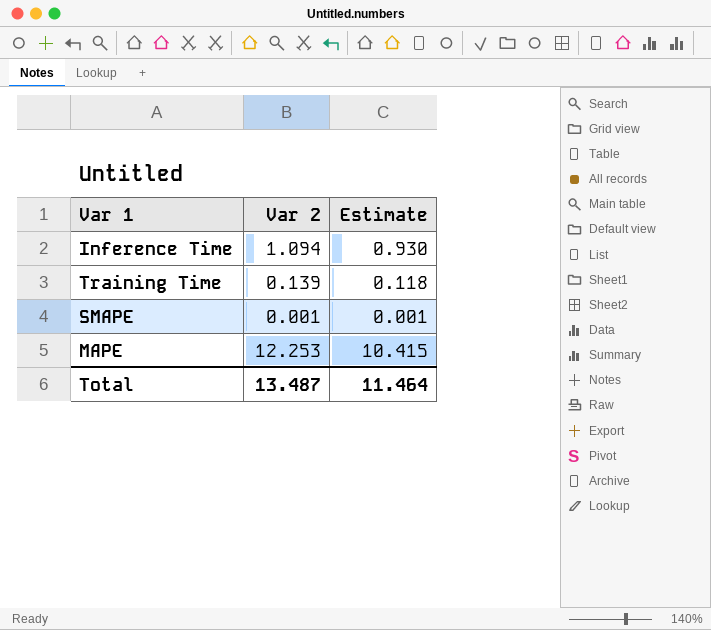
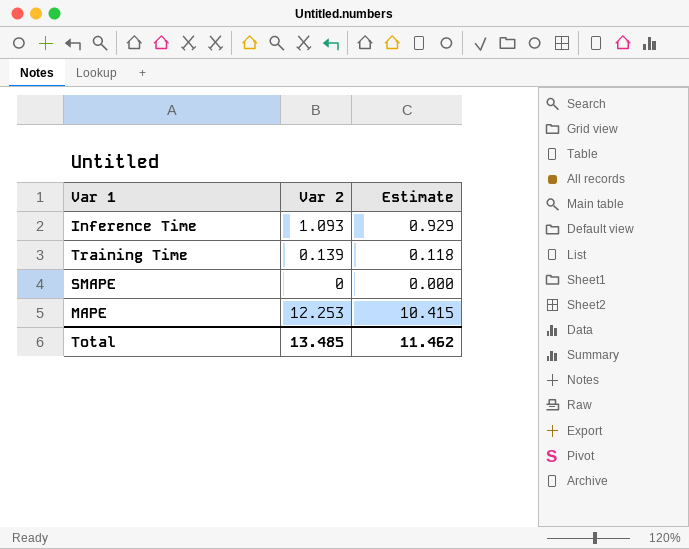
Inference Time | Var 2: 1.094 -> 1.093
Inference Time | Estimate: 0.930 -> 0.929
SMAPE | Var 2: 0.001 -> 0
SMAPE | Estimate: 0.001 -> 0.000
Total | Var 2: 13.487 -> 13.485
Total | Estimate: 11.464 -> 11.462

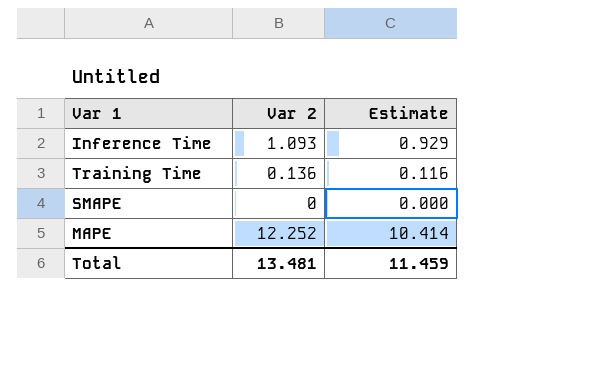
Training Time | Var 2: 0.139 -> 0.136
Training Time | Estimate: 0.118 -> 0.116
MAPE | Var 2: 12.253 -> 12.252
MAPE | Estimate: 10.415 -> 10.414
Total | Var 2: 13.485 -> 13.481
Total | Estimate: 11.462 -> 11.459

